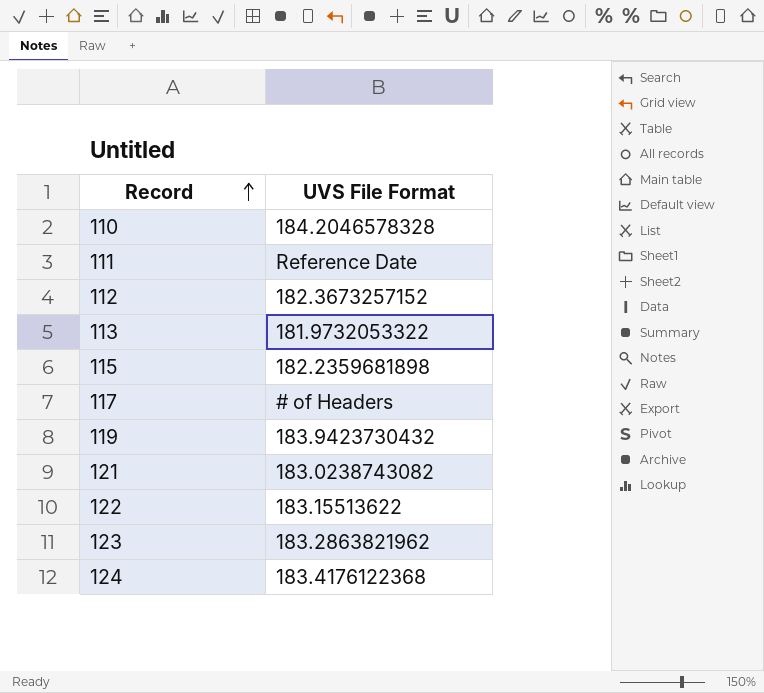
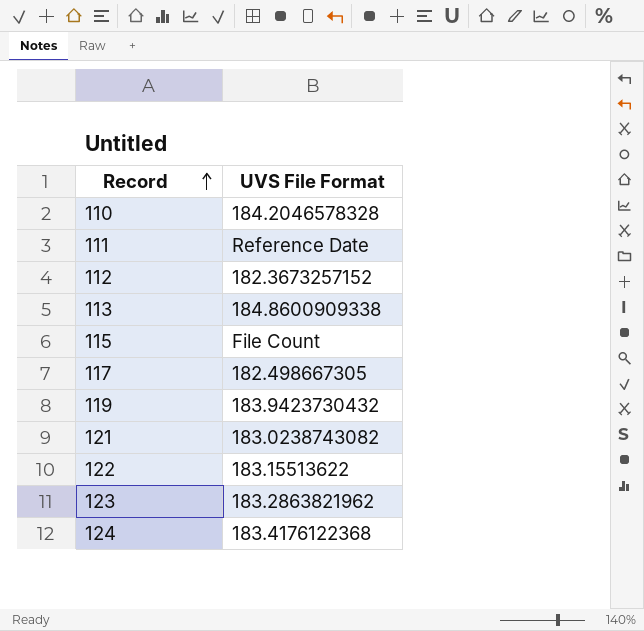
113 | UVS File Format: 181.9732053322 -> 184.8600909338
115 | UVS File Format: 182.2359681898 -> File Count
117 | UVS File Format: # of Headers -> 182.498667305

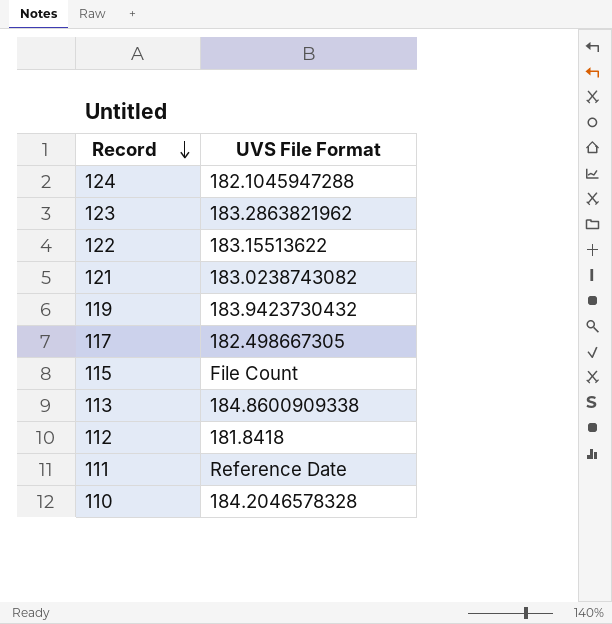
row order: Record ascending -> Record descending
124 | UVS File Format: 183.4176122368 -> 182.1045947288
112 | UVS File Format: 182.3673257152 -> 181.8418

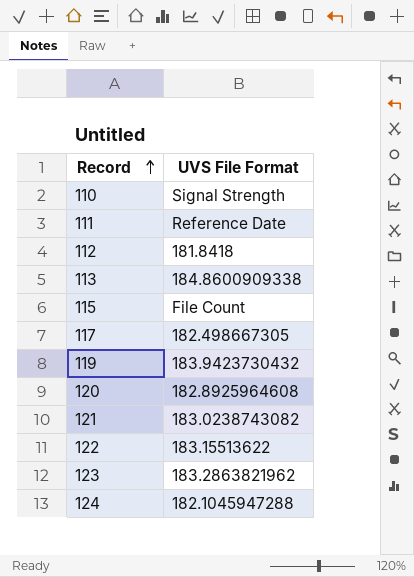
row order: Record descending -> Record ascending
110 | UVS File Format: 184.2046578328 -> Signal Strength
row 120: none -> 182.8925964608

